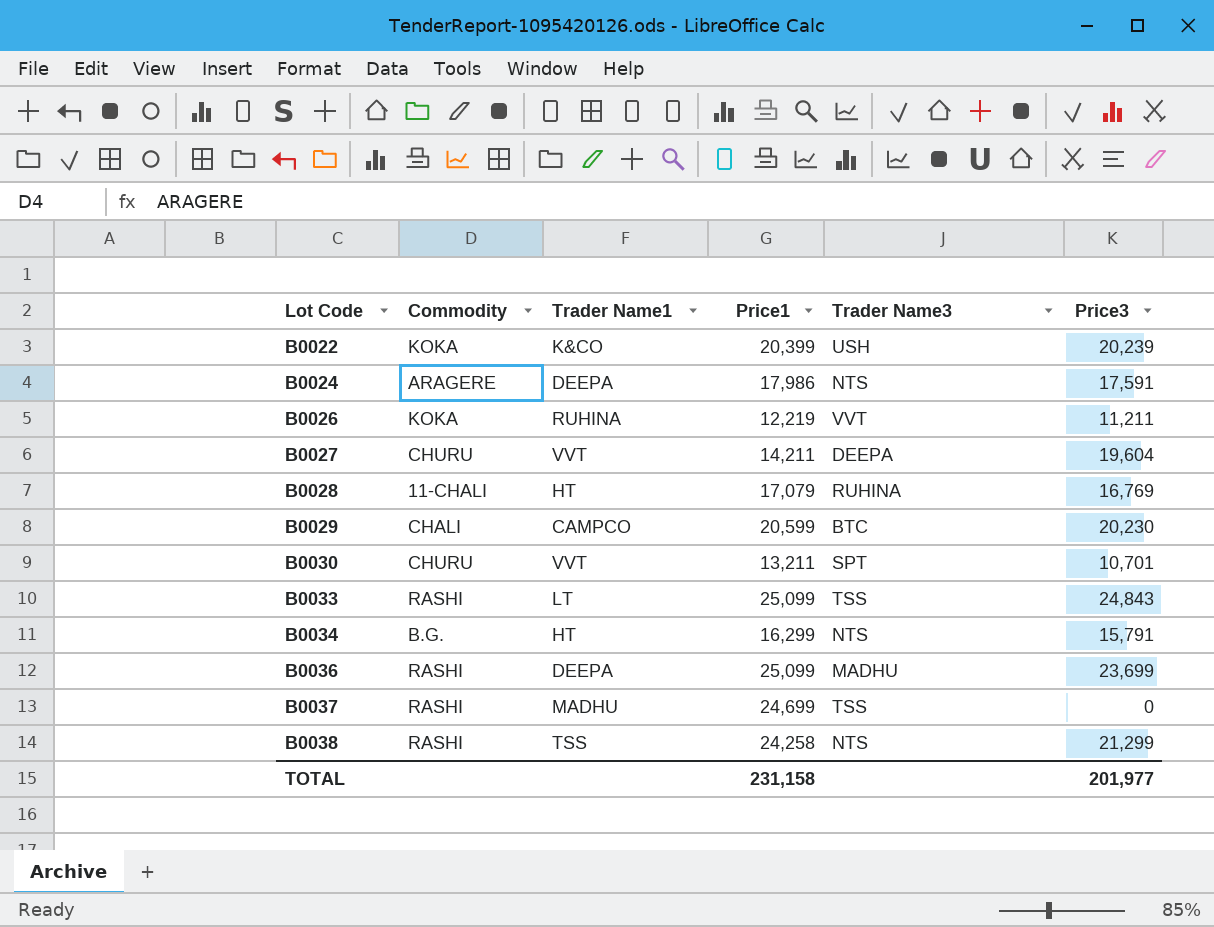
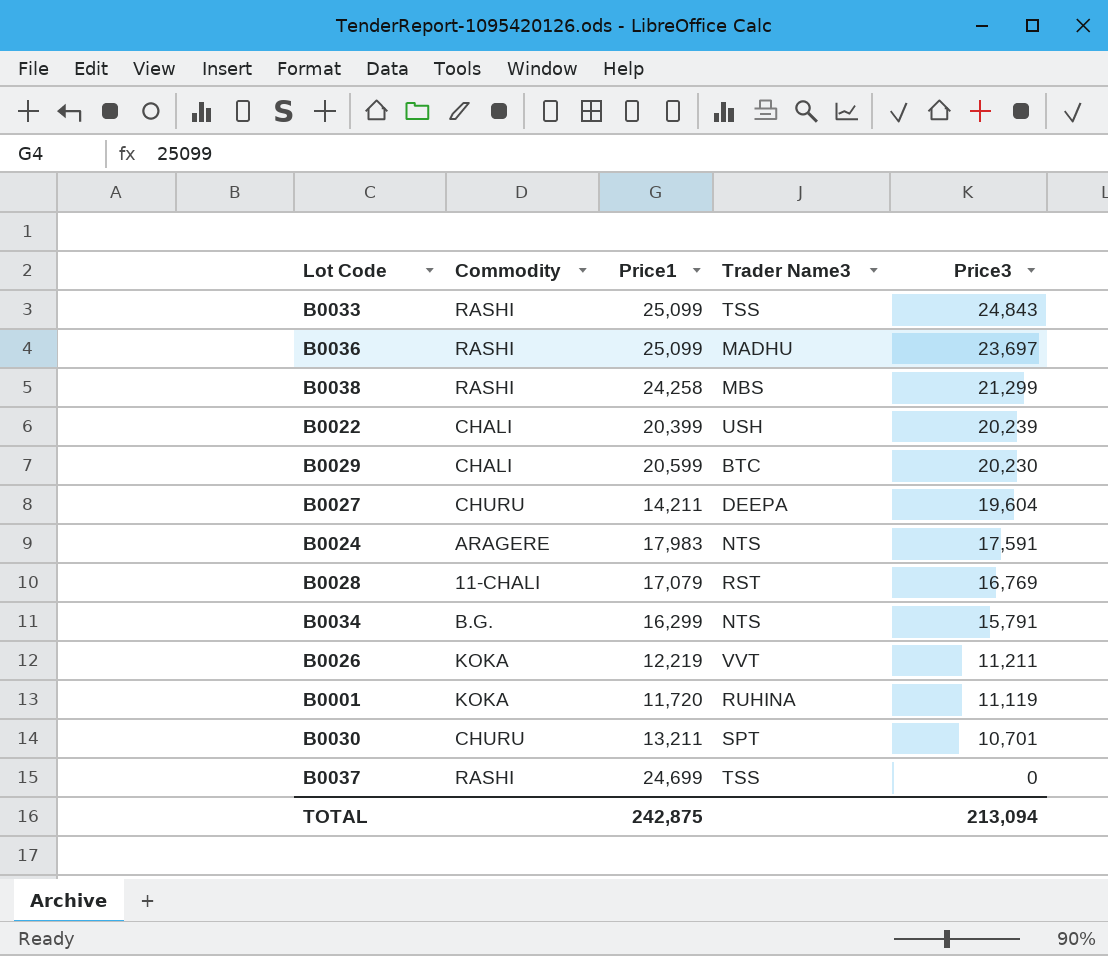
row order: Lot Code ascending -> Price3 descending
column Trader Name1 | position: 3 -> none
B0036 | Price3: 23,699 -> 23,697
B0038 | Trader Name3: NTS -> MBS
B0022 | Commodity: KOKA -> CHALI
B0024 | Price1: 17,986 -> 17,983
B0028 | Trader Name3: RUHINA -> RST
row B0001: none -> KOKA | 11,720 | RUHINA | 11,119
TOTAL | Price1: 231,158 -> 242,875
TOTAL | Price3: 201,977 -> 213,094

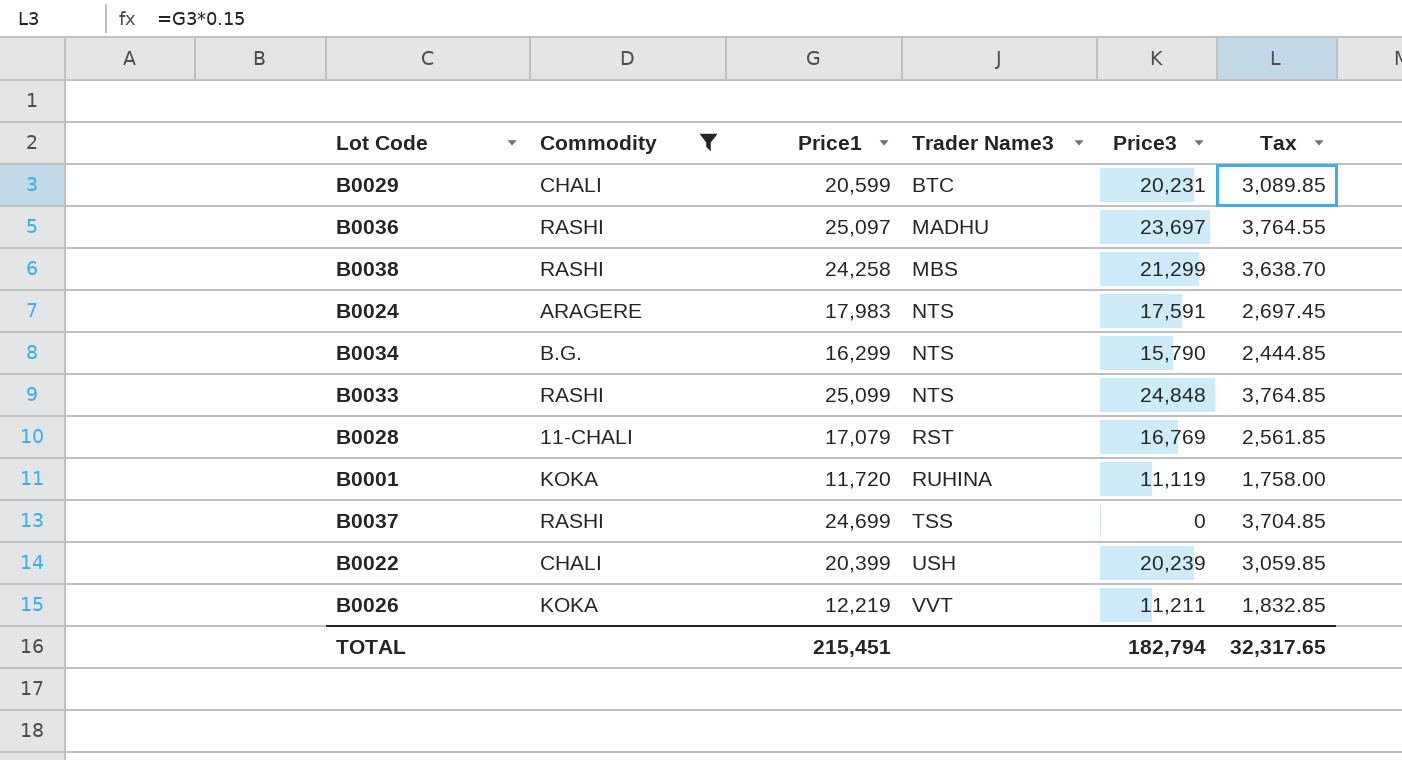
filter: none -> Commodity != CHURU
row order: Price3 descending -> Trader Name3 ascending
column Tax | formula: none -> [Price1] * 0.15
B0029 | Price3: 20,230 -> 20,231
B0036 | Price1: 25,099 -> 25,097
B0034 | Price3: 15,791 -> 15,790
B0033 | Trader Name3: TSS -> NTS
B0033 | Price3: 24,843 -> 24,848
TOTAL | Price1: 242,875 -> 215,451
TOTAL | Price3: 213,094 -> 182,794

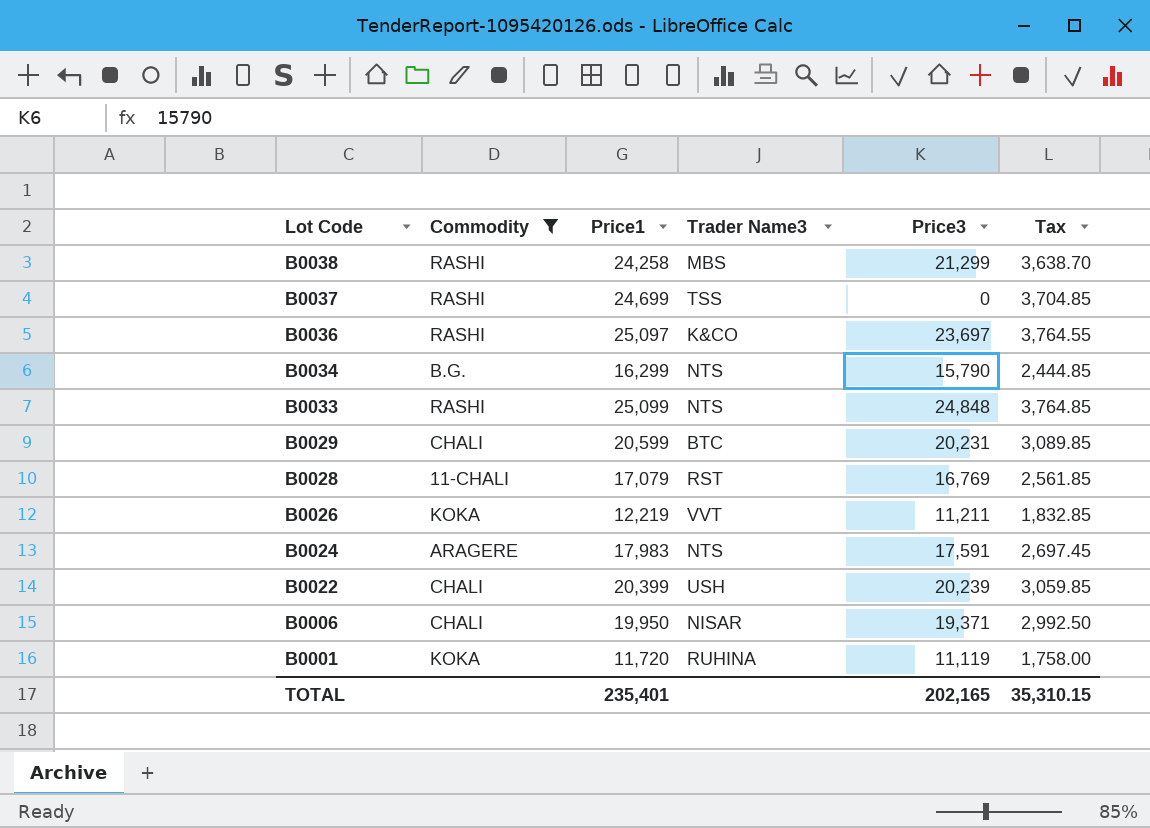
row order: Trader Name3 ascending -> Lot Code descending
B0036 | Trader Name3: MADHU -> K&CO
row B0006: none -> CHALI | 19,950 | NISAR | 19,371 | 2,992.50
TOTAL | Price1: 215,451 -> 235,401
TOTAL | Price3: 182,794 -> 202,165
TOTAL | Tax: 32,317.65 -> 35,310.15

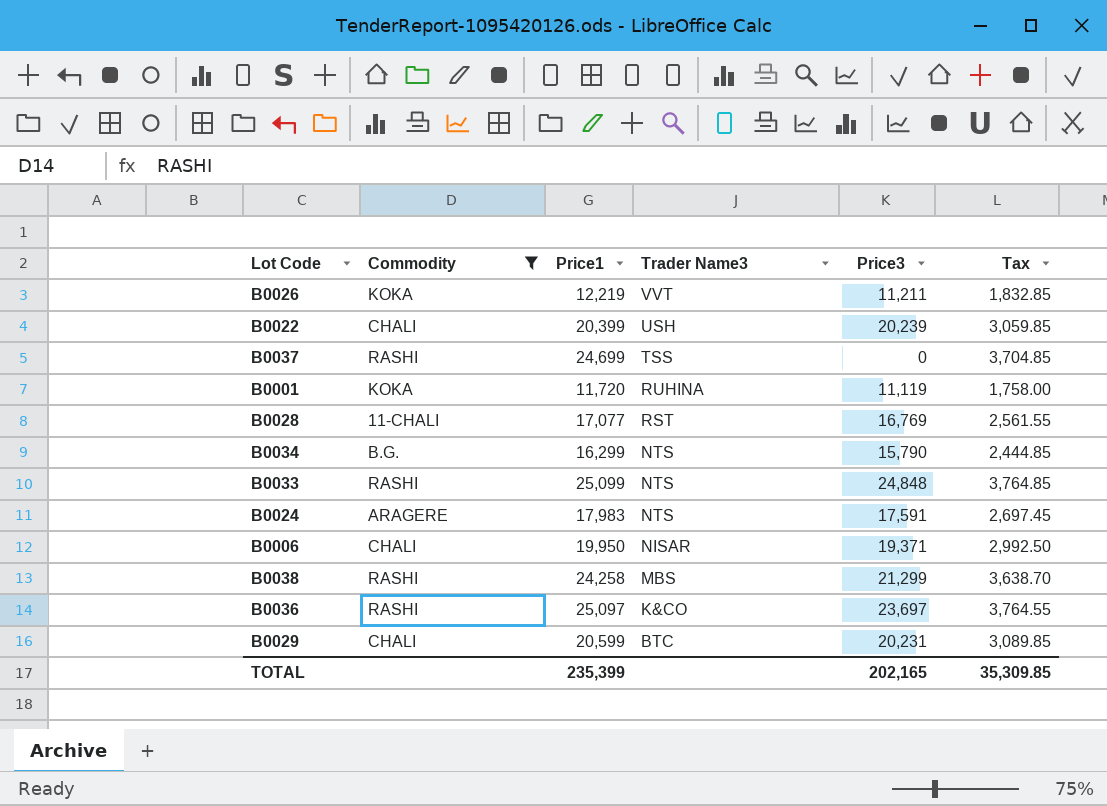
row order: Lot Code descending -> Trader Name3 descending
B0028 | Price1: 17,079 -> 17,077
B0028 | Tax: 2,561.85 -> 2,561.55
TOTAL | Price1: 235,401 -> 235,399
TOTAL | Tax: 35,310.15 -> 35,309.85

